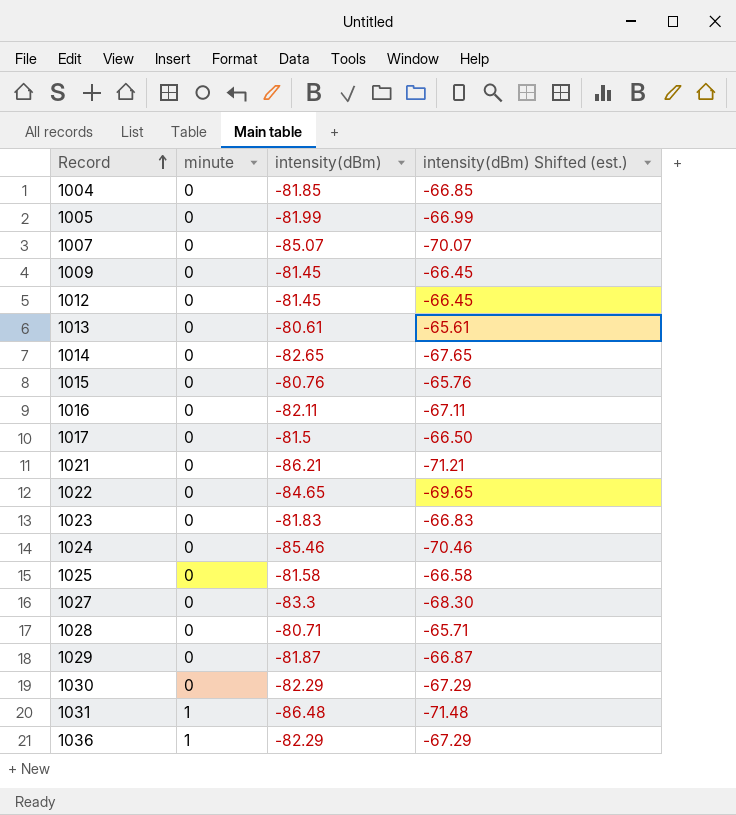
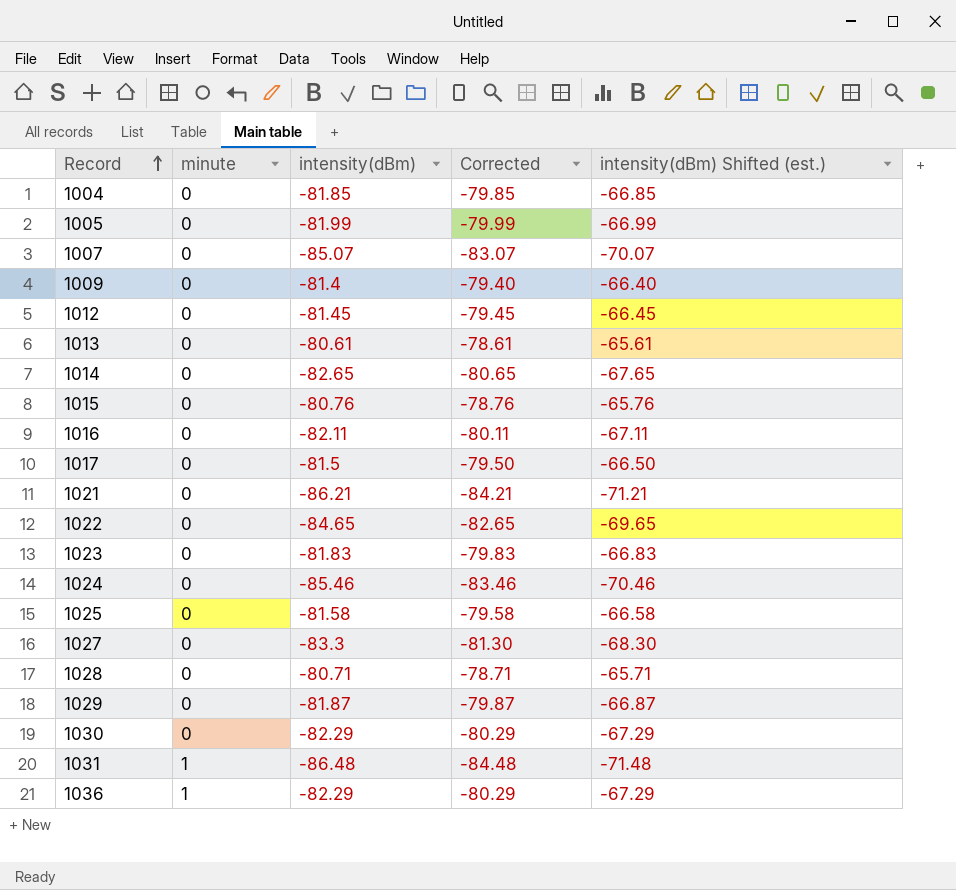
column Corrected | formula: none -> [intensity(dBm)] + 2
1009 | intensity(dBm): -81.45 -> -81.4
1009 | intensity(dBm) Shifted (est.): -66.45 -> -66.40

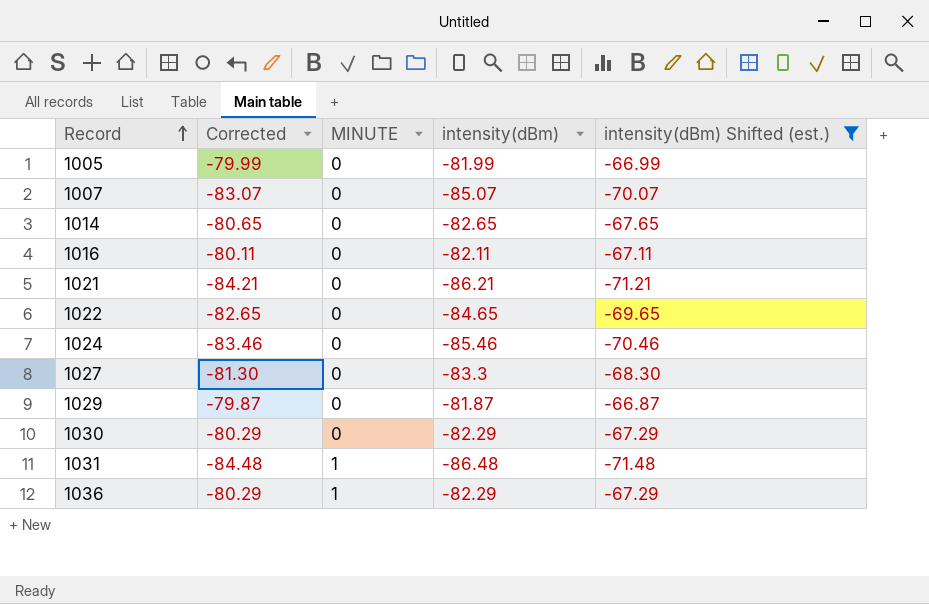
filter: none -> intensity(dBm) Shifted (est.) <= -66.87
column Corrected | position: 4 -> 2
column name: minute -> MINUTE

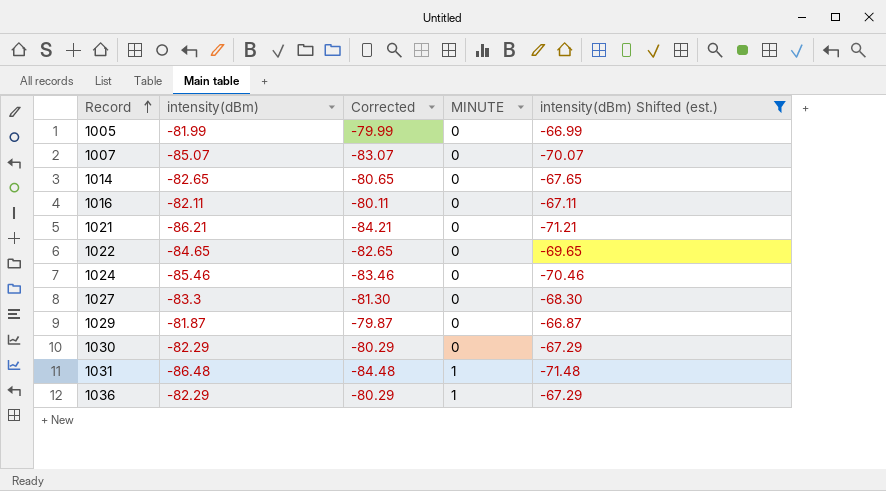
column intensity(dBm) | position: 4 -> 2

